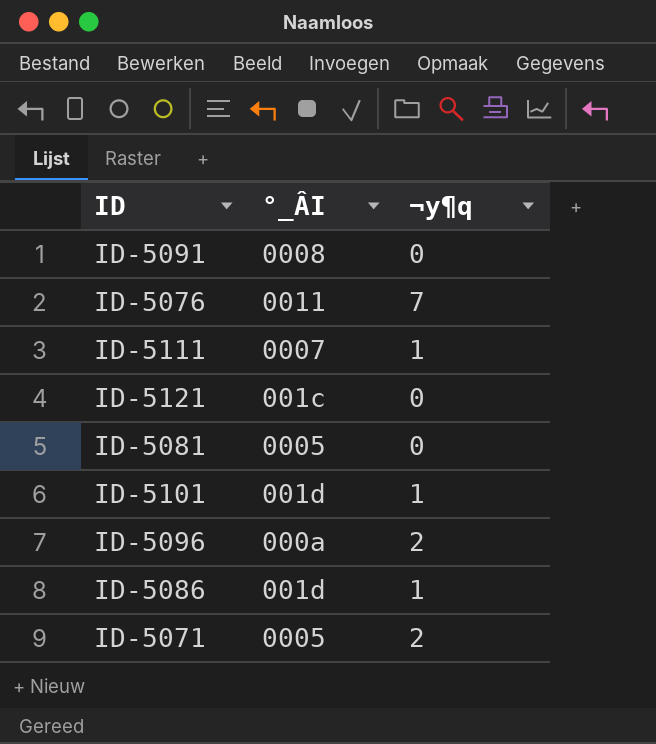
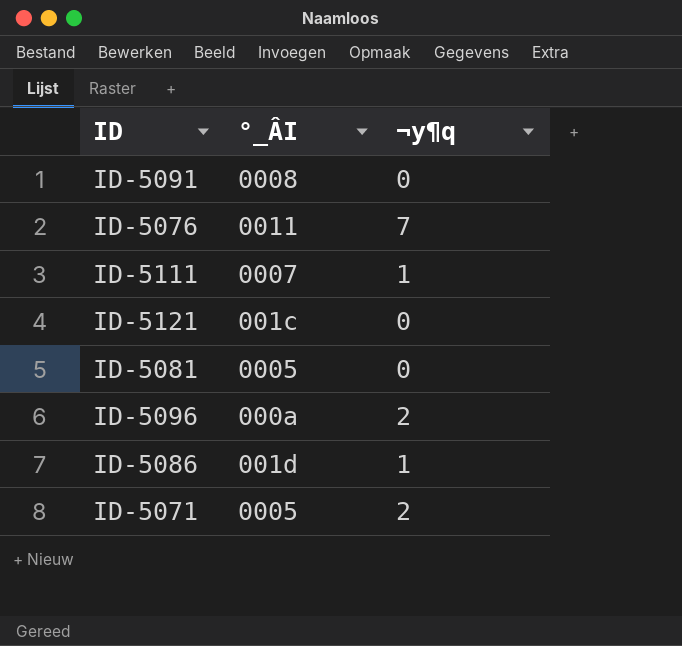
row ID-5101: 001d | 1 -> none

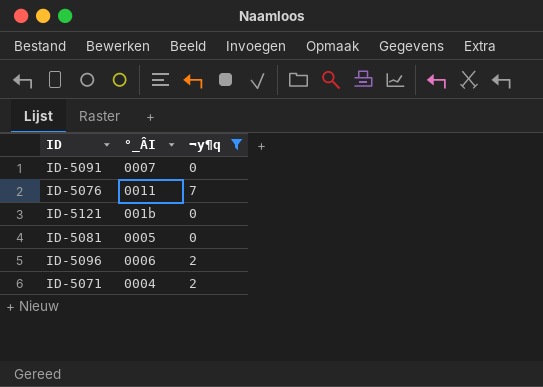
filter: none -> ¬y¶q != 1
ID-5091 | °_ÂI: 0008 -> 0007
ID-5121 | °_ÂI: 001c -> 001b
ID-5096 | °_ÂI: 000a -> 0006
ID-5071 | °_ÂI: 0005 -> 0004

